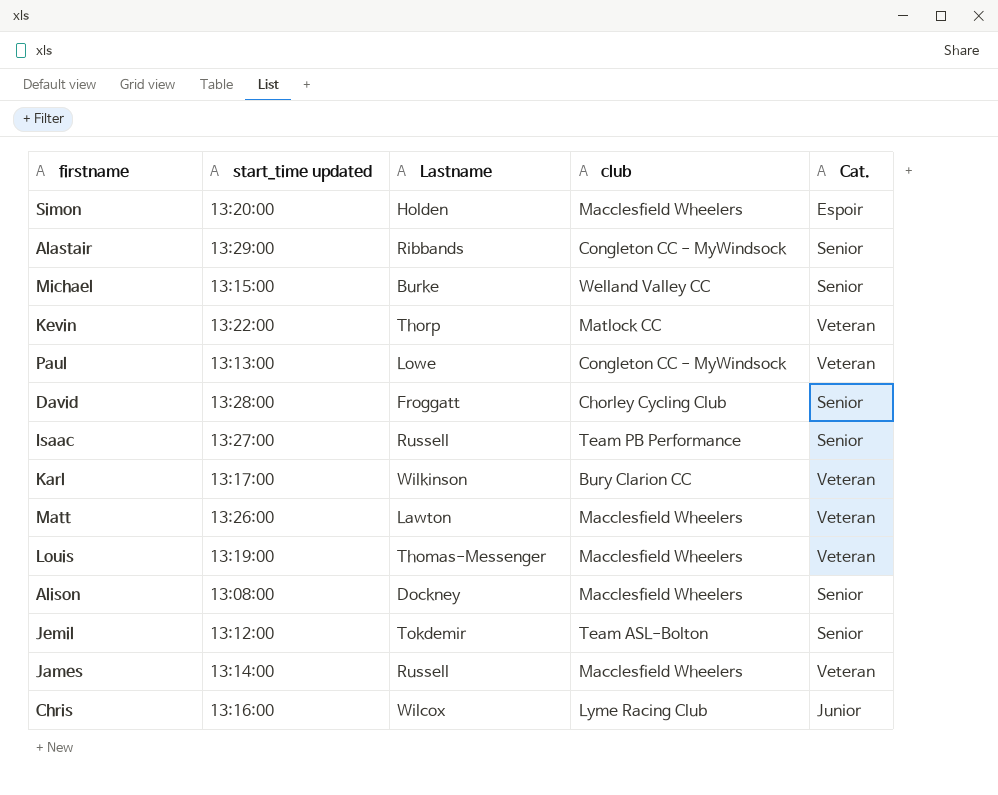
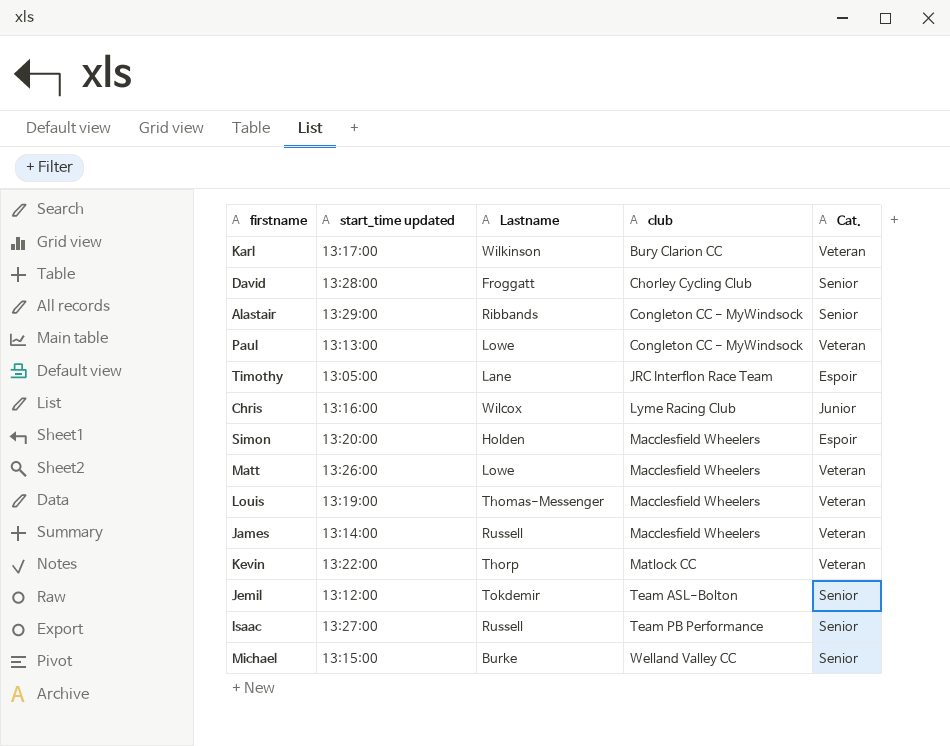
row order: none -> club ascending
row Alison: 13:08:00 | Dockney | Macclesfield Wheelers | Senior -> none
row Timothy: none -> 13:05:00 | Lane | JRC Interflon Race Team | Espoir
Matt | Lastname: Lawton -> Lowe

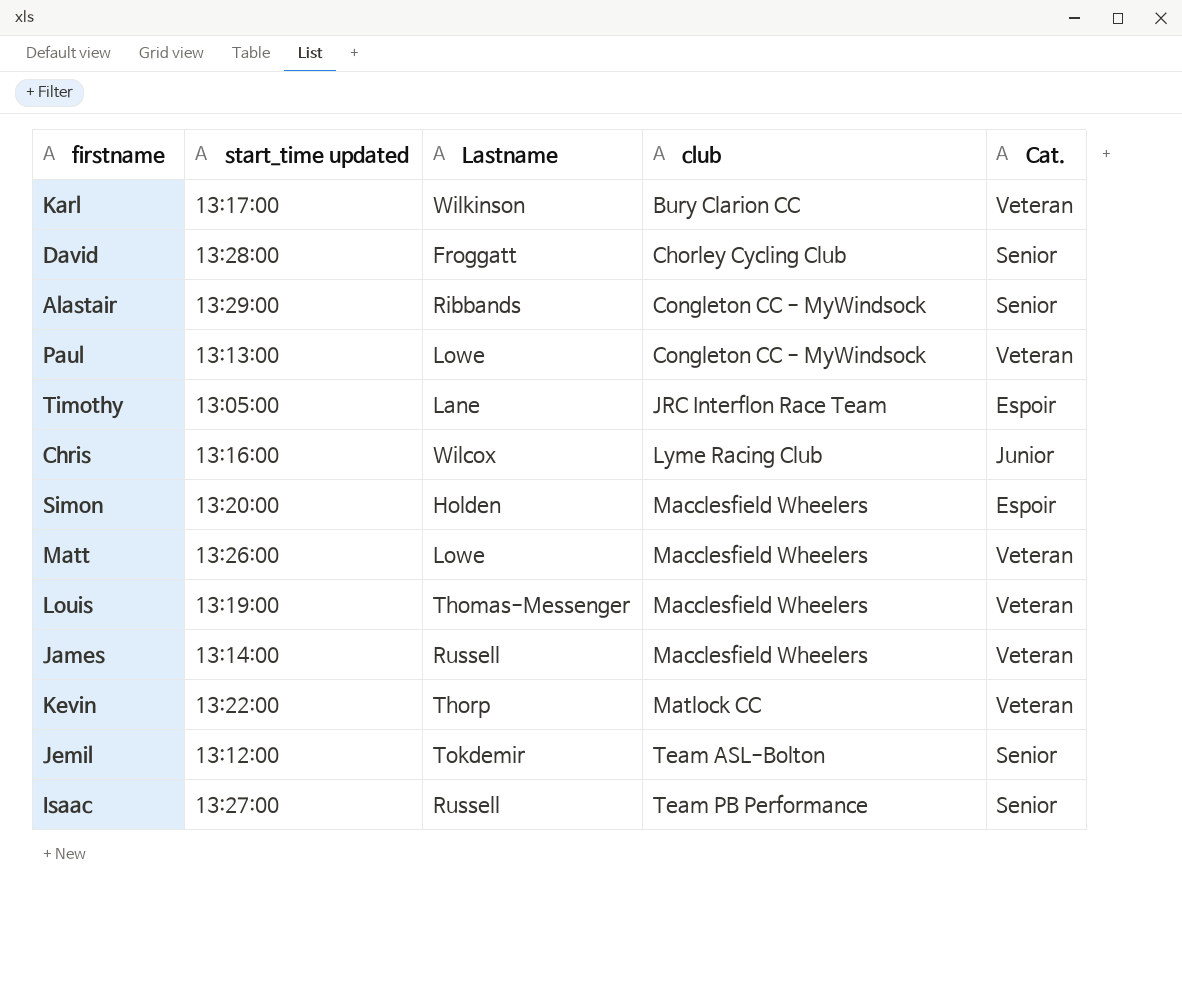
row Michael: 13:15:00 | Burke | Welland Valley CC | Senior -> none

